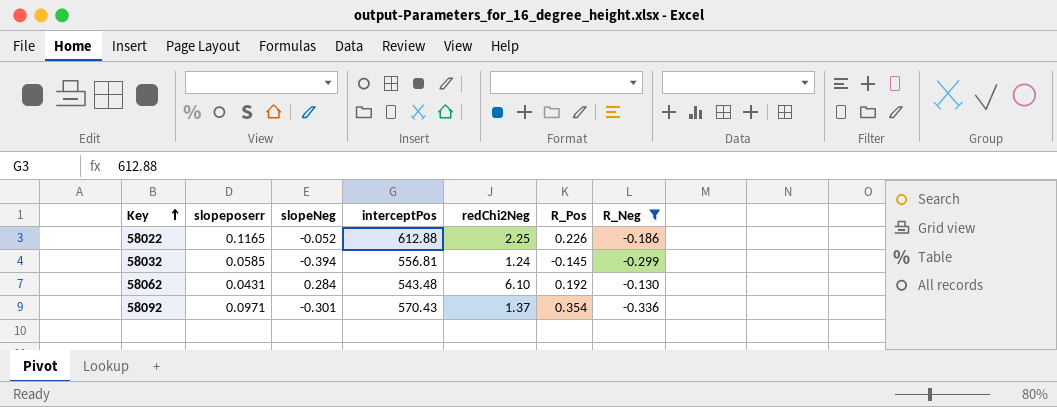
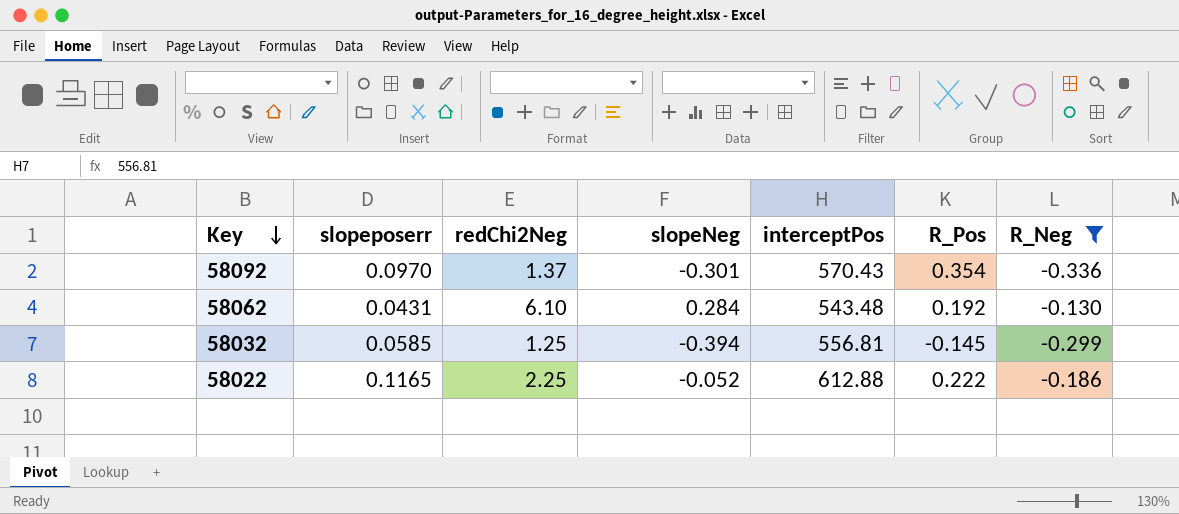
row order: Key ascending -> Key descending
column redChi2Neg | position: 5 -> 3
58092 | slopeposerr: 0.0971 -> 0.0970
58032 | redChi2Neg: 1.24 -> 1.25
58022 | R_Pos: 0.226 -> 0.222

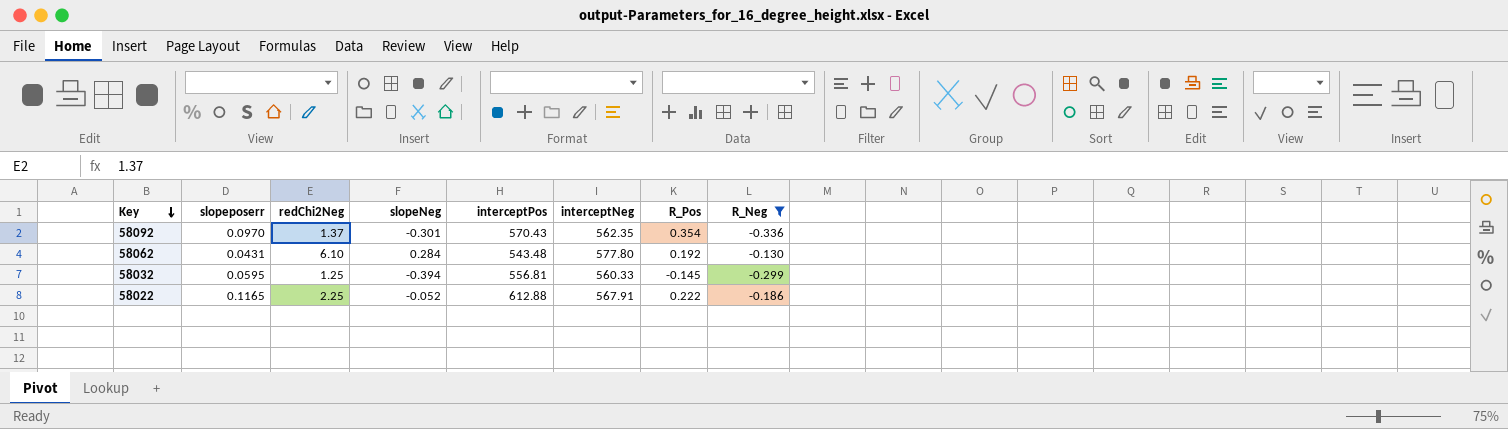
column interceptNeg | position: none -> 6
58032 | slopeposerr: 0.0585 -> 0.0595

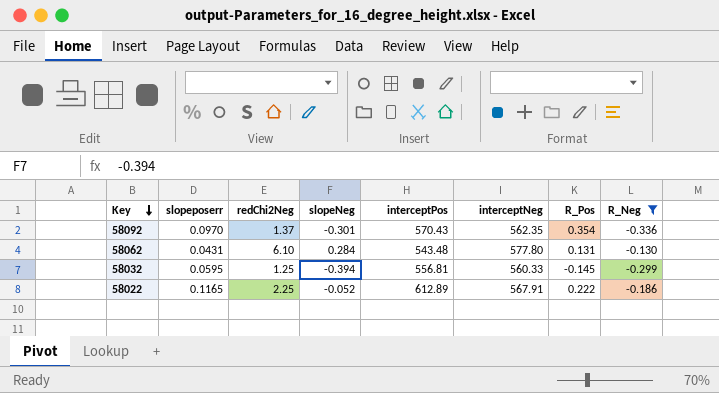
58062 | R_Pos: 0.192 -> 0.131
58022 | interceptPos: 612.88 -> 612.89

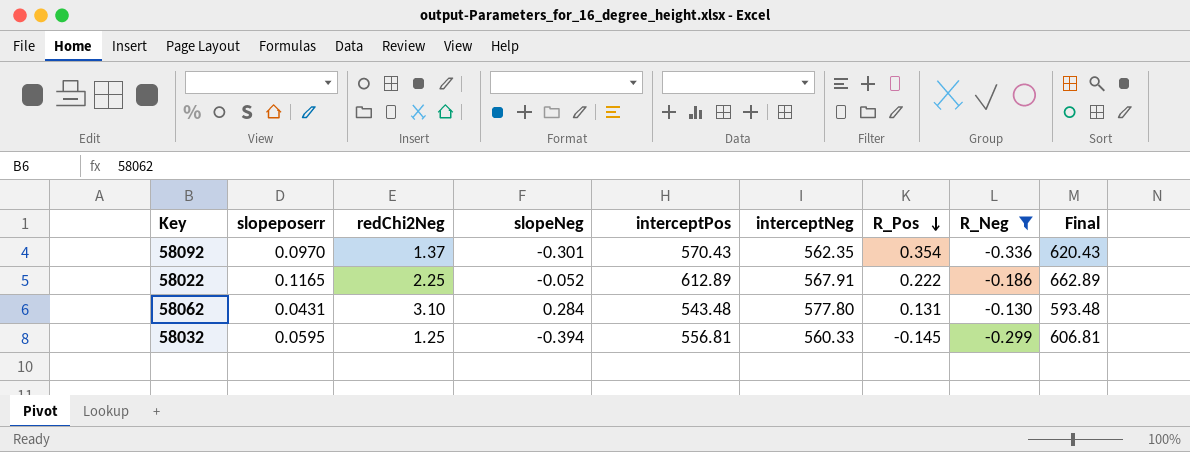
row order: Key descending -> R_Pos descending
column Final | formula: none -> [interceptPos] + 50
58062 | redChi2Neg: 6.10 -> 3.10

